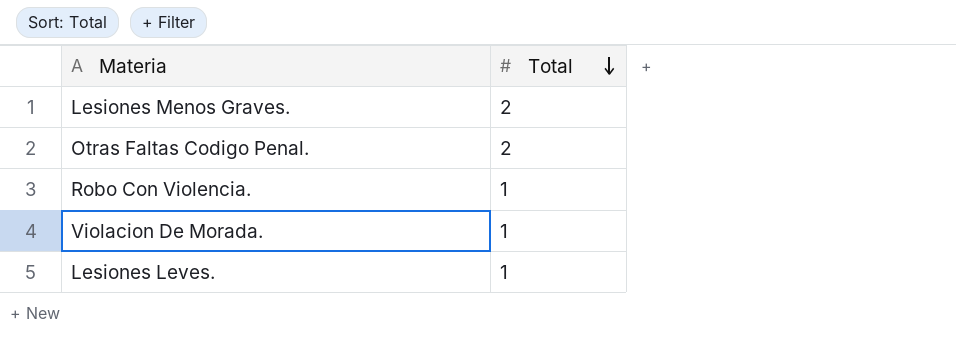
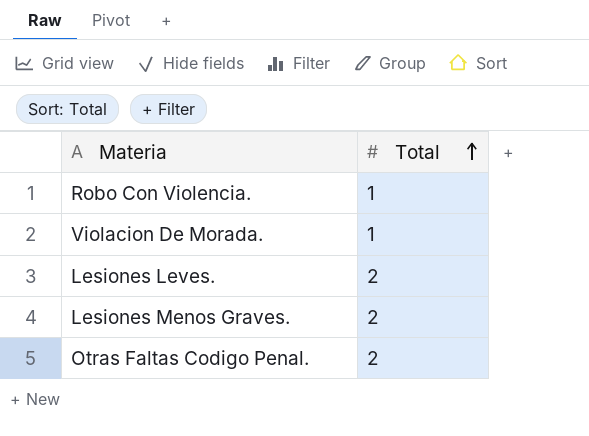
row order: Total descending -> Total ascending
Lesiones Leves. | Total: 1 -> 2

